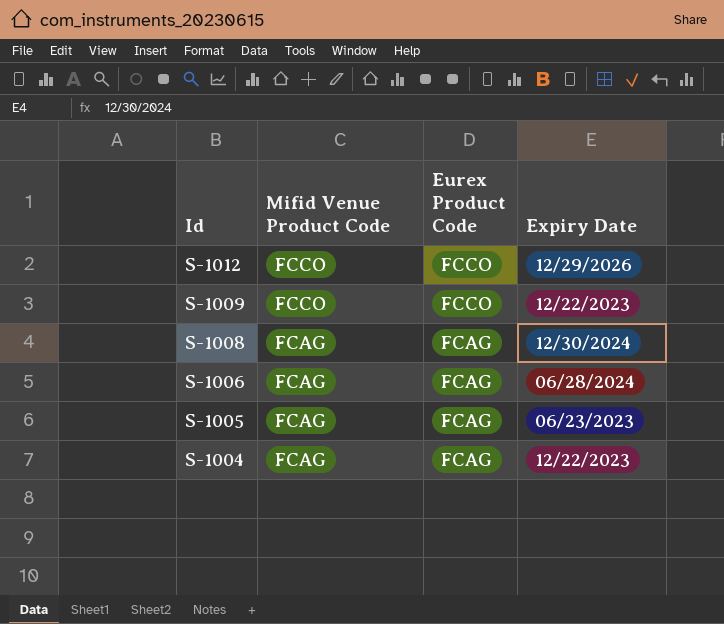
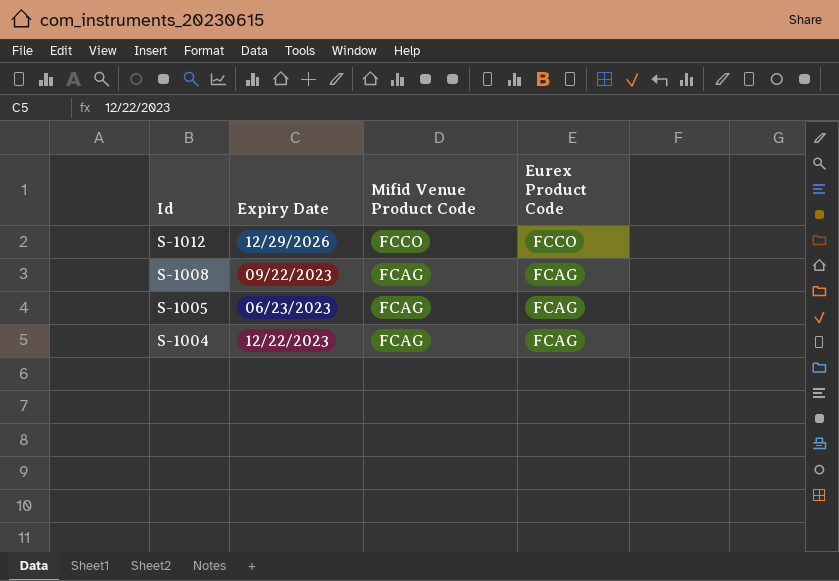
column Expiry Date | position: 4 -> 2
row S-1009: FCCO | FCCO | 12/22/2023 -> none
row S-1006: FCAG | FCAG | 06/28/2024 -> none
S-1008 | Expiry Date: 12/30/2024 -> 09/22/2023

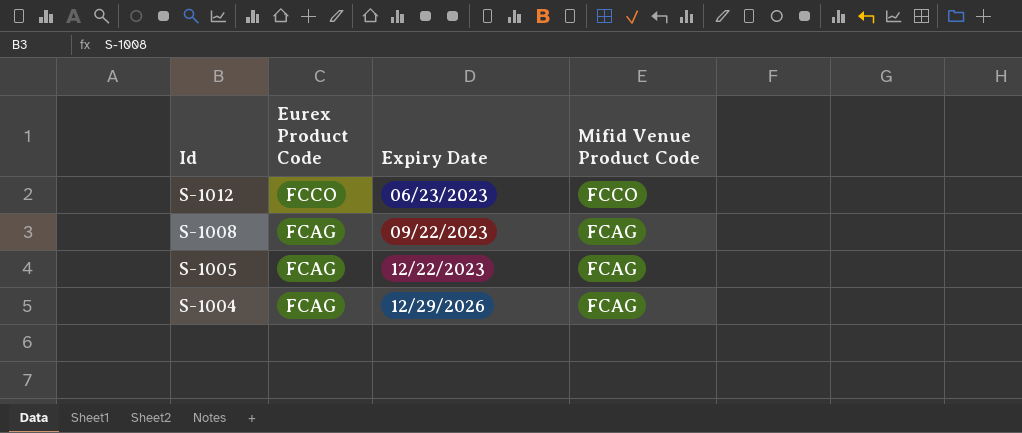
column Eurex Product Code | position: 4 -> 2
S-1012 | Expiry Date: 12/29/2026 -> 06/23/2023
S-1005 | Expiry Date: 06/23/2023 -> 12/22/2023
S-1004 | Expiry Date: 12/22/2023 -> 12/29/2026

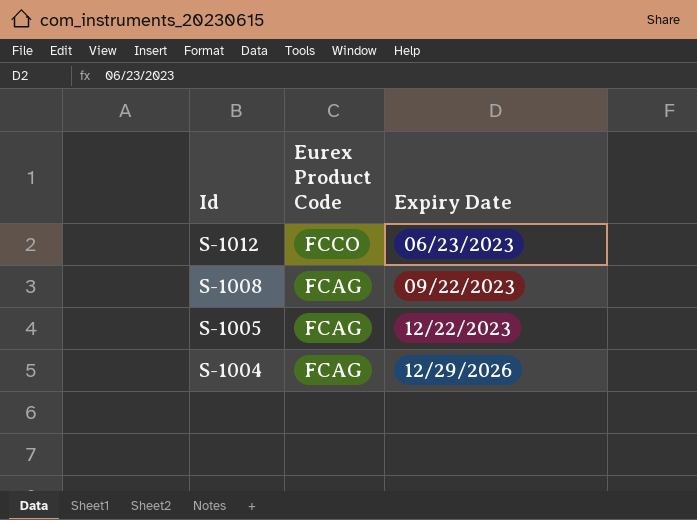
column Mifid Venue Product Code | position: 4 -> none

